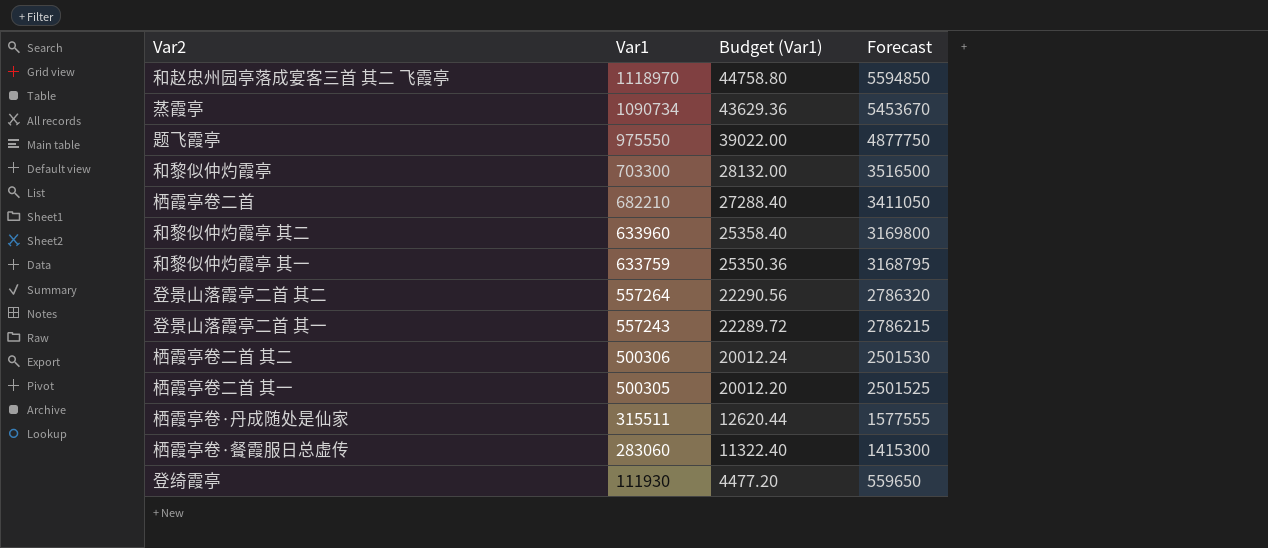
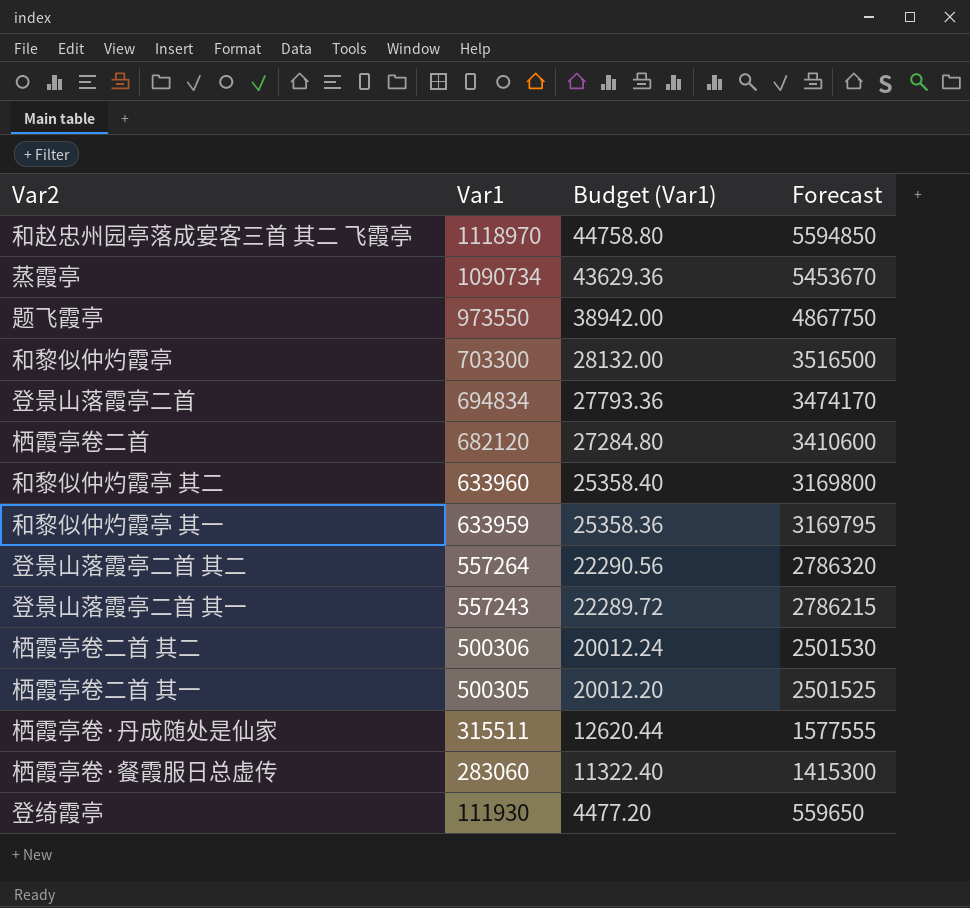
题飞霞亭 | Var1: 975550 -> 973550
题飞霞亭 | Budget (Var1): 39022.00 -> 38942.00
题飞霞亭 | Forecast: 4877750 -> 4867750
row 登景山落霞亭二首: none -> 694834 | 27793.36 | 3474170
栖霞亭卷二首 | Var1: 682210 -> 682120
栖霞亭卷二首 | Budget (Var1): 27288.40 -> 27284.80
栖霞亭卷二首 | Forecast: 3411050 -> 3410600
和黎似仲灼霞亭 其一 | Var1: 633759 -> 633959
和黎似仲灼霞亭 其一 | Budget (Var1): 25350.36 -> 25358.36
和黎似仲灼霞亭 其一 | Forecast: 3168795 -> 3169795

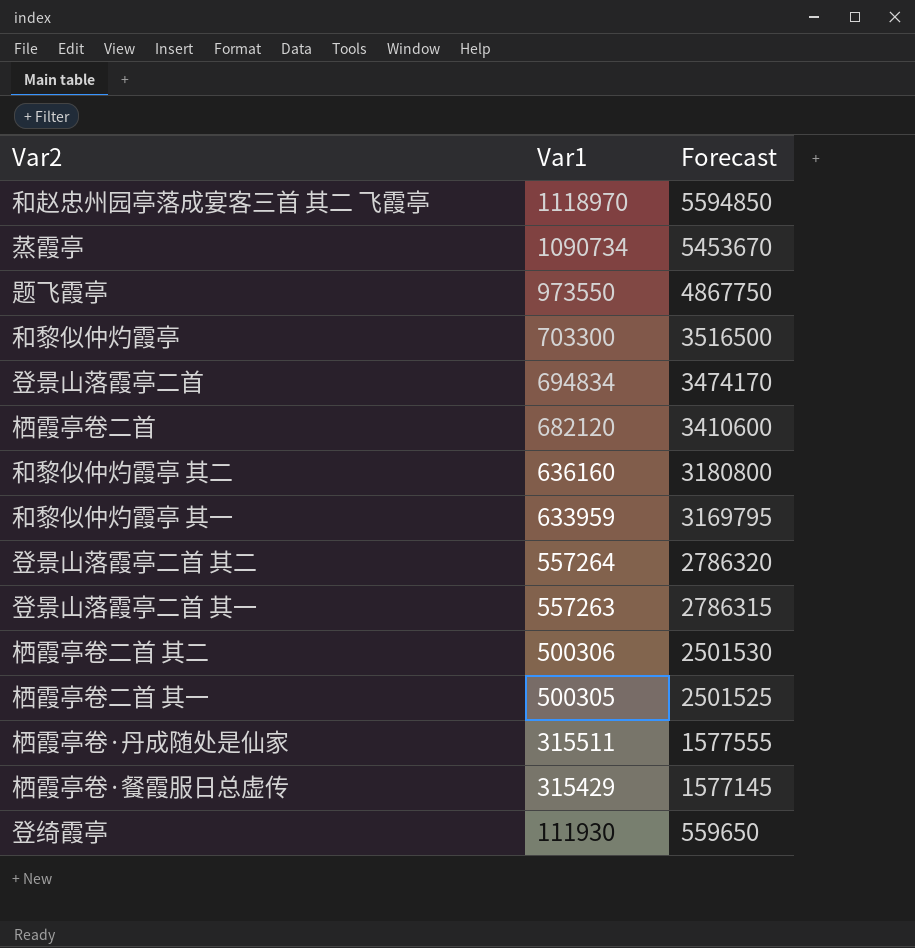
column Budget (Var1) | formula: [Var1] * 0.04 -> none
和黎似仲灼霞亭 其二 | Var1: 633960 -> 636160
和黎似仲灼霞亭 其二 | Forecast: 3169800 -> 3180800
登景山落霞亭二首 其一 | Var1: 557243 -> 557263
登景山落霞亭二首 其一 | Forecast: 2786215 -> 2786315
栖霞亭卷·餐霞服日总虚传 | Var1: 283060 -> 315429
栖霞亭卷·餐霞服日总虚传 | Forecast: 1415300 -> 1577145

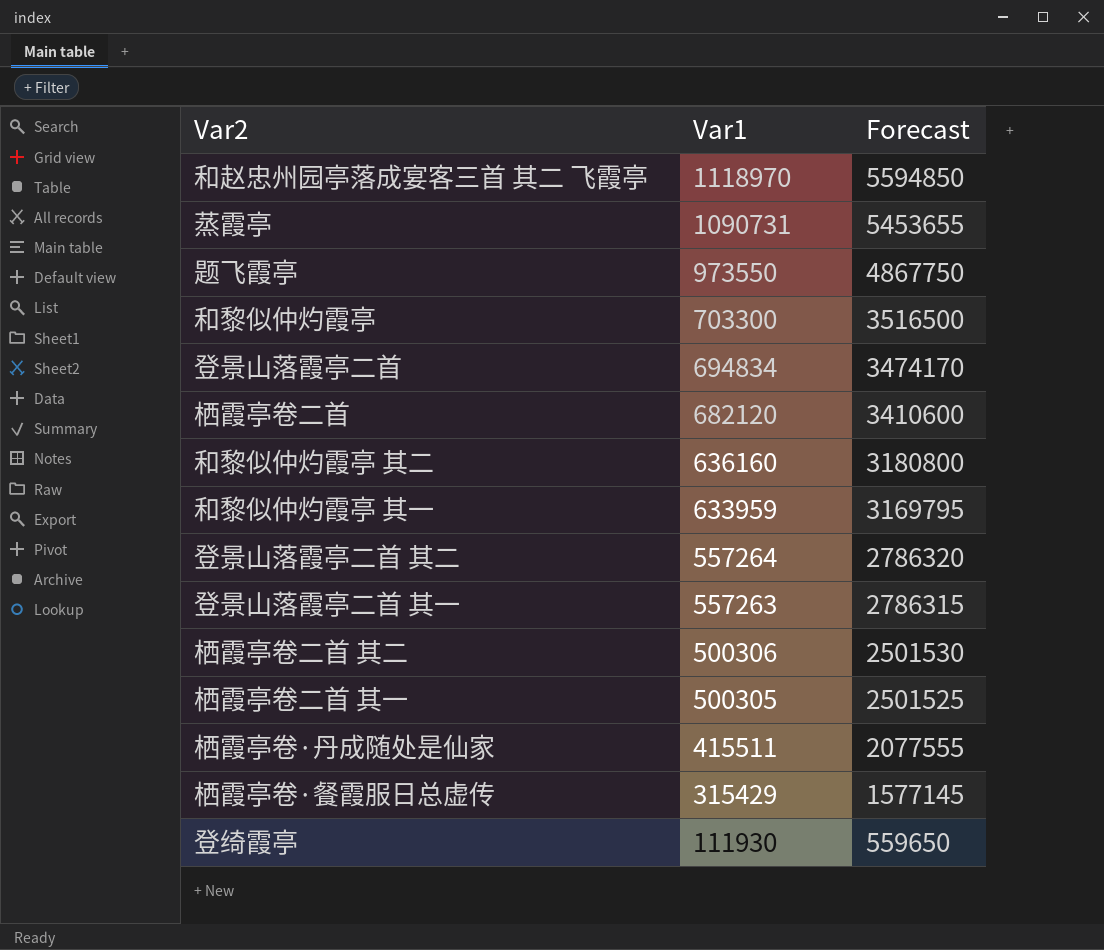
蒸霞亭 | Var1: 1090734 -> 1090731
蒸霞亭 | Forecast: 5453670 -> 5453655
栖霞亭卷·丹成随处是仙家 | Var1: 315511 -> 415511
栖霞亭卷·丹成随处是仙家 | Forecast: 1577555 -> 2077555

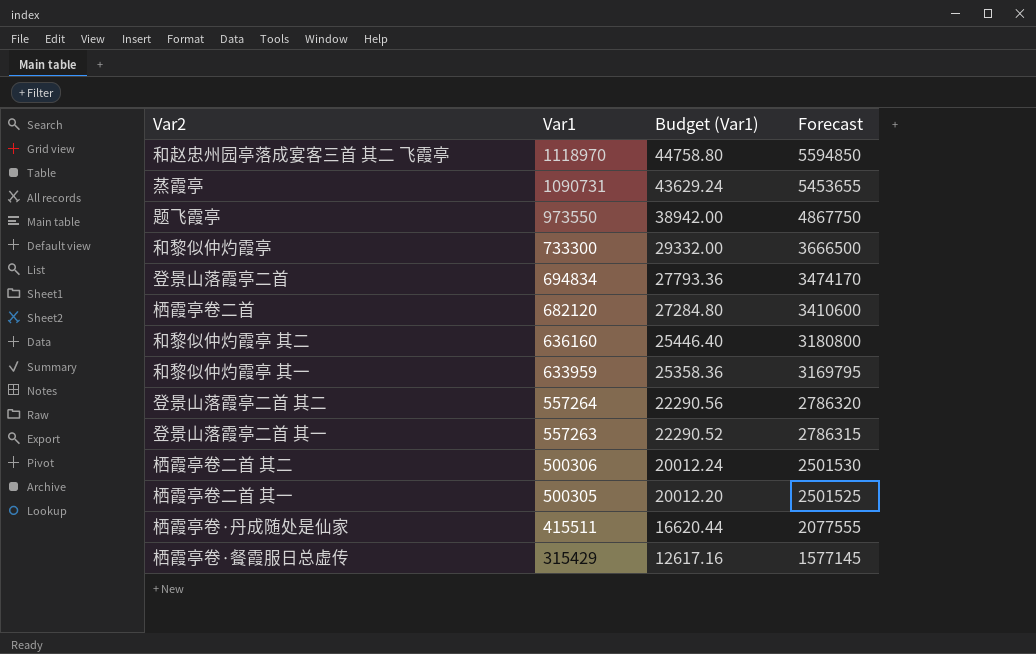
column Budget (Var1) | formula: none -> [Var1] * 0.04
row 登绮霞亭: 111930 | 559650 -> none
和黎似仲灼霞亭 | Var1: 703300 -> 733300
和黎似仲灼霞亭 | Forecast: 3516500 -> 3666500

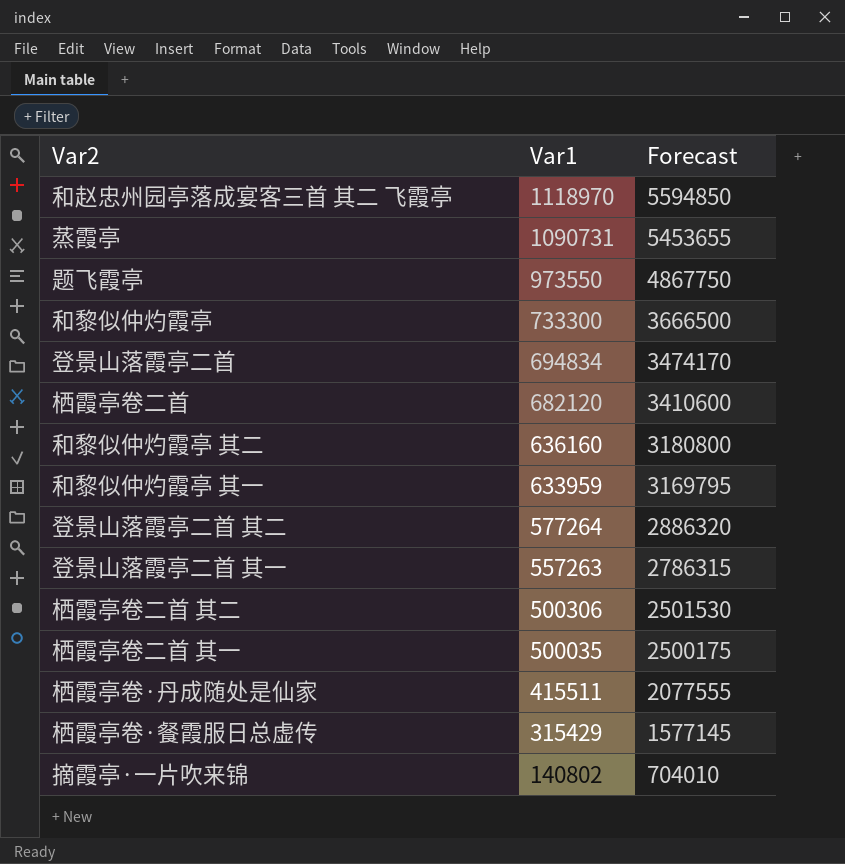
column Budget (Var1) | formula: [Var1] * 0.04 -> none
登景山落霞亭二首 其二 | Var1: 557264 -> 577264
登景山落霞亭二首 其二 | Forecast: 2786320 -> 2886320
栖霞亭卷二首 其一 | Var1: 500305 -> 500035
栖霞亭卷二首 其一 | Forecast: 2501525 -> 2500175
row 摘霞亭·一片吹来锦: none -> 140802 | 704010

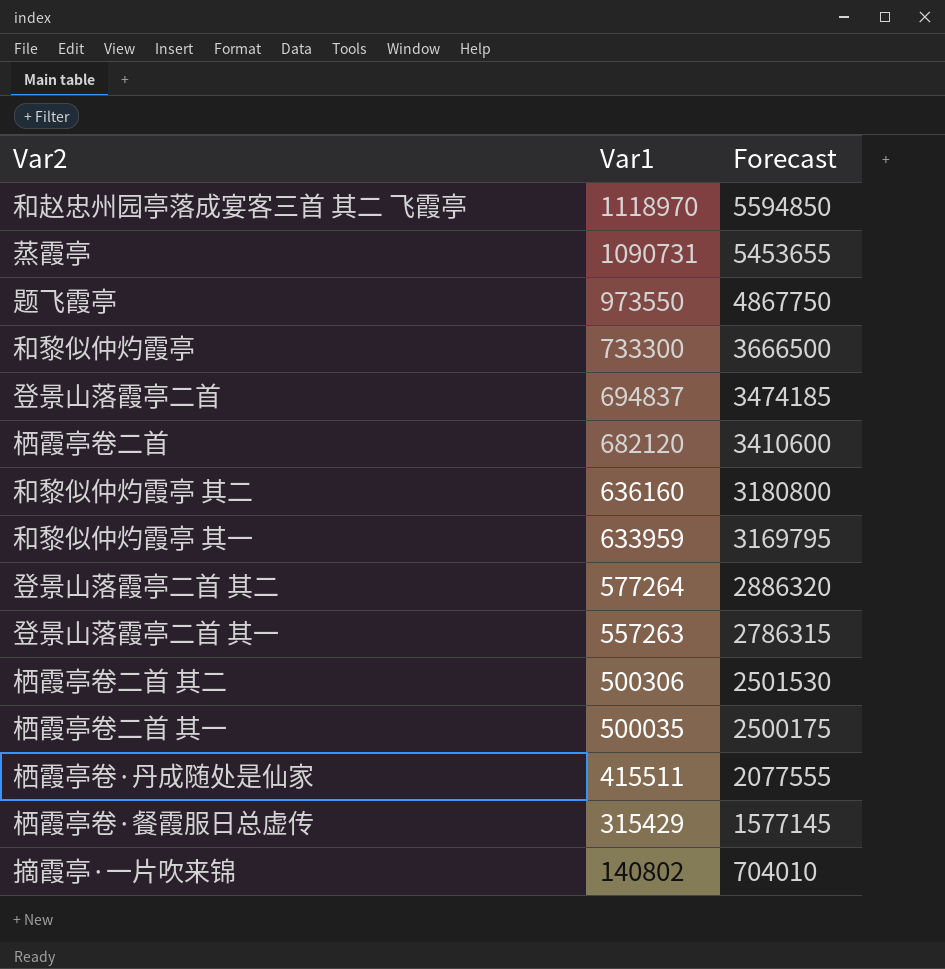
登景山落霞亭二首 | Var1: 694834 -> 694837
登景山落霞亭二首 | Forecast: 3474170 -> 3474185

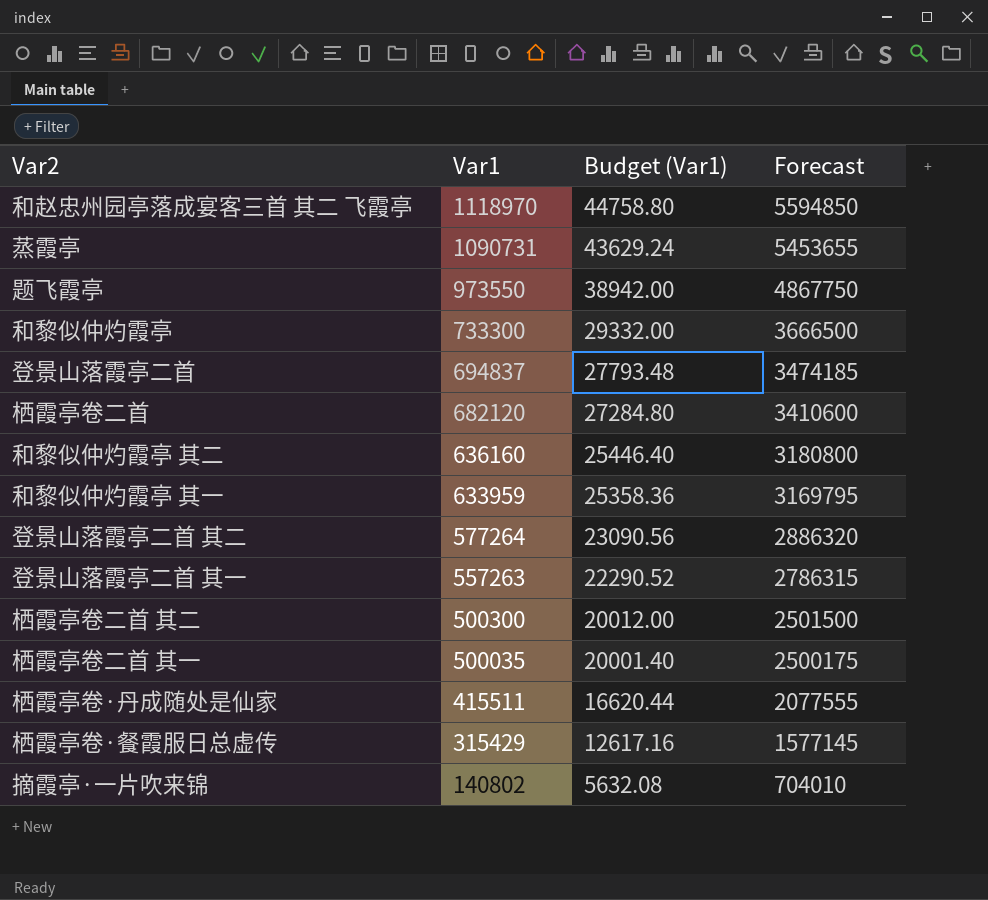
column Budget (Var1) | formula: none -> [Var1] * 0.04
栖霞亭卷二首 其二 | Var1: 500306 -> 500300
栖霞亭卷二首 其二 | Forecast: 2501530 -> 2501500

